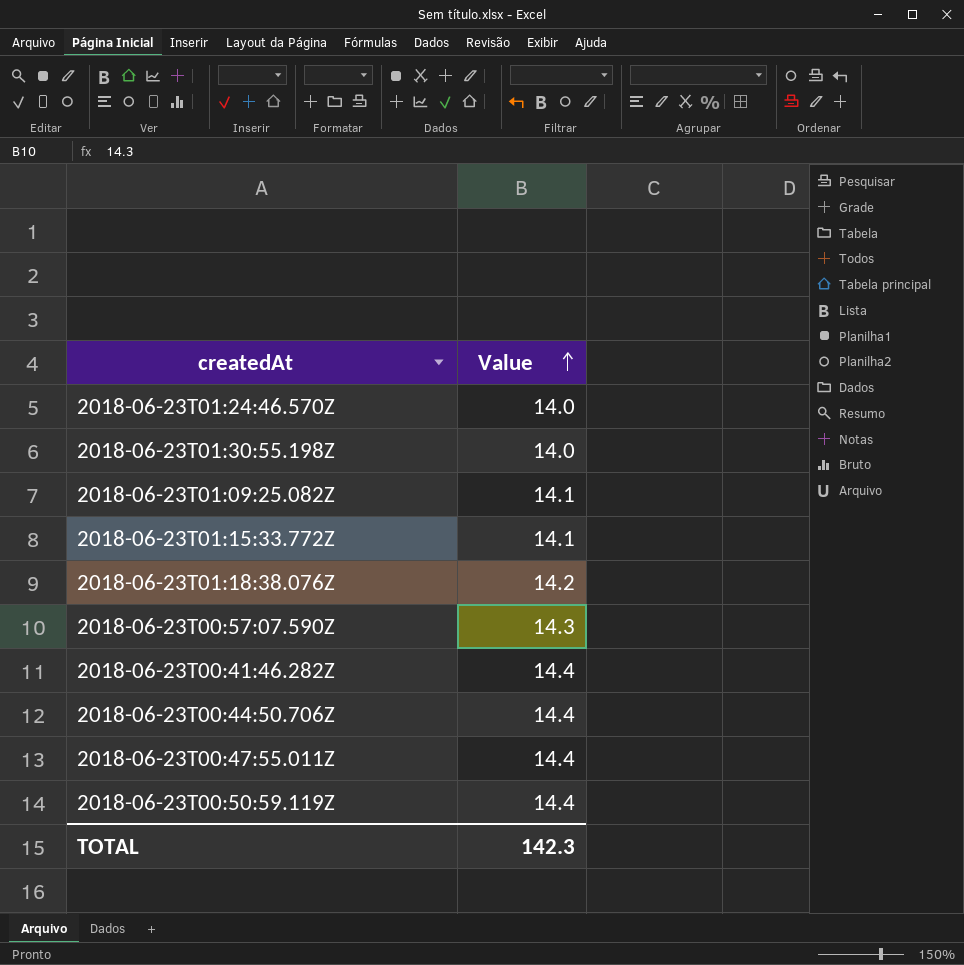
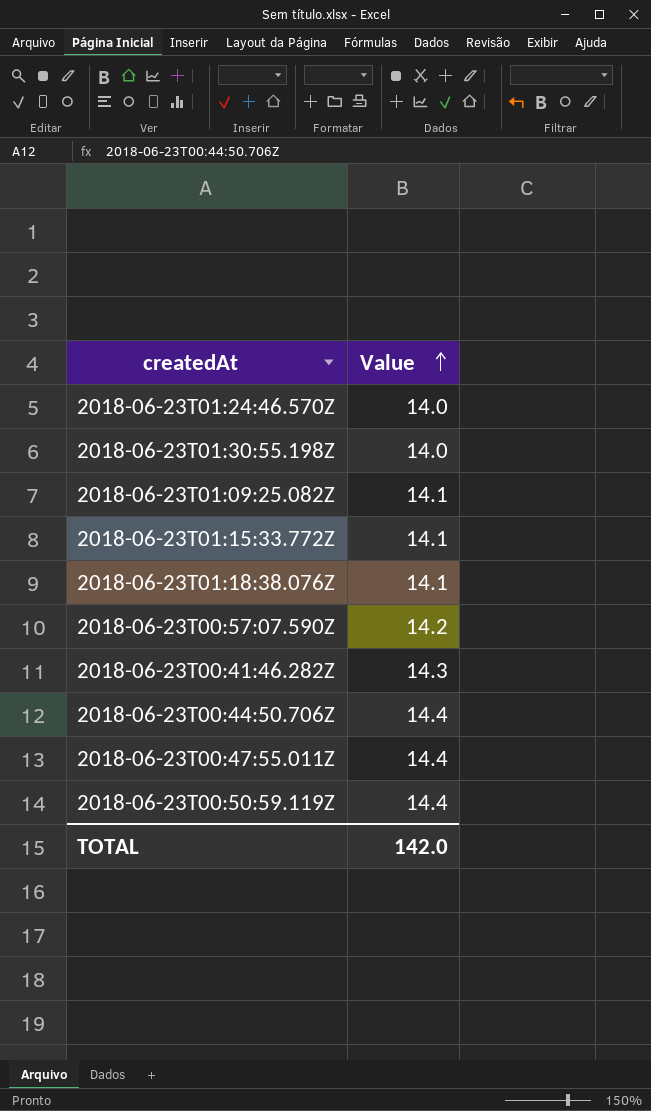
2018-06-23T01:18:38.076Z | Value: 14.2 -> 14.1
2018-06-23T00:57:07.590Z | Value: 14.3 -> 14.2
2018-06-23T00:41:46.282Z | Value: 14.4 -> 14.3
TOTAL | Value: 142.3 -> 142.0

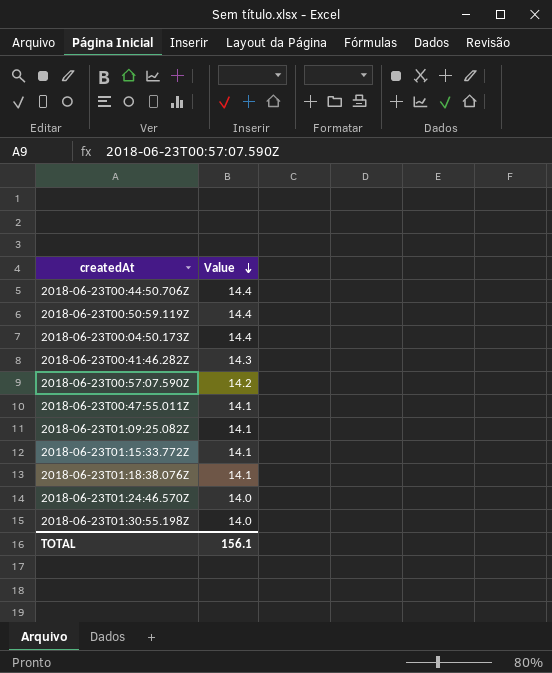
row order: Value ascending -> Value descending
row 2018-06-23T00:04:50.173Z: none -> 14.4
2018-06-23T00:47:55.011Z | Value: 14.4 -> 14.1
TOTAL | Value: 142.0 -> 156.1

